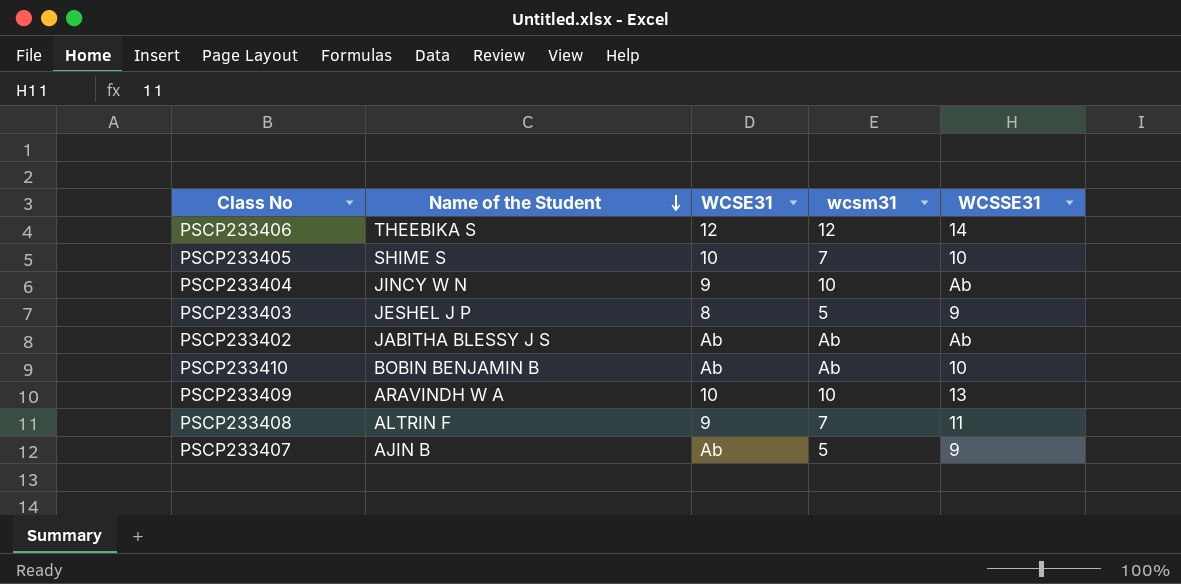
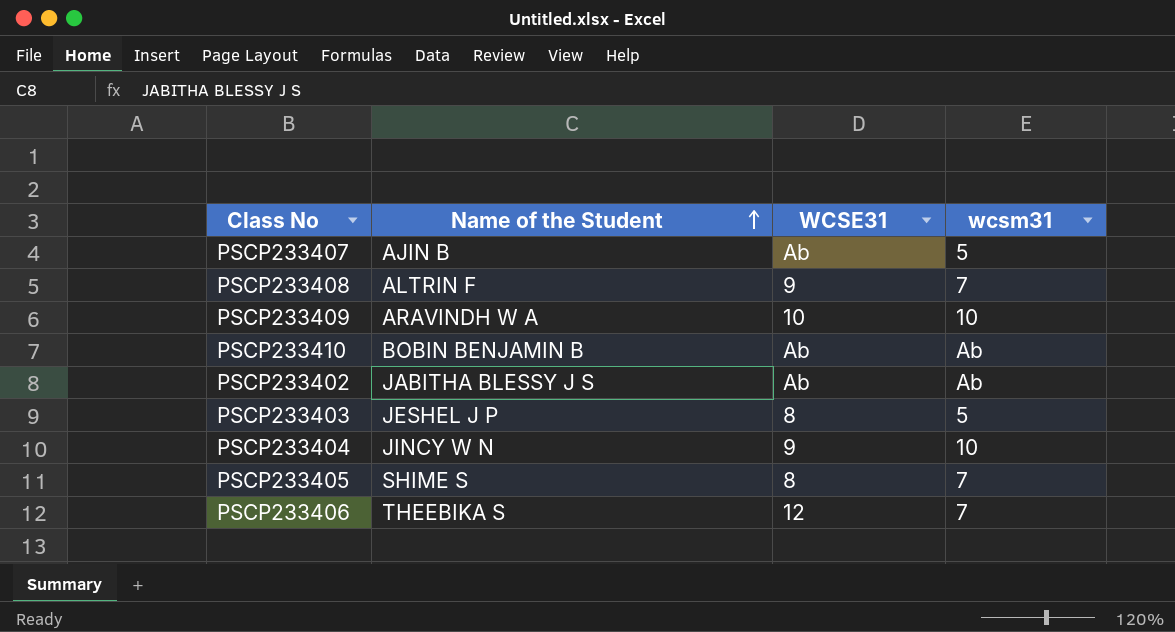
row order: Name of the Student descending -> Name of the Student ascending
column WCSSE31 | position: 5 -> none
PSCP233405 | WCSE31: 10 -> 8
PSCP233406 | wcsm31: 12 -> 7

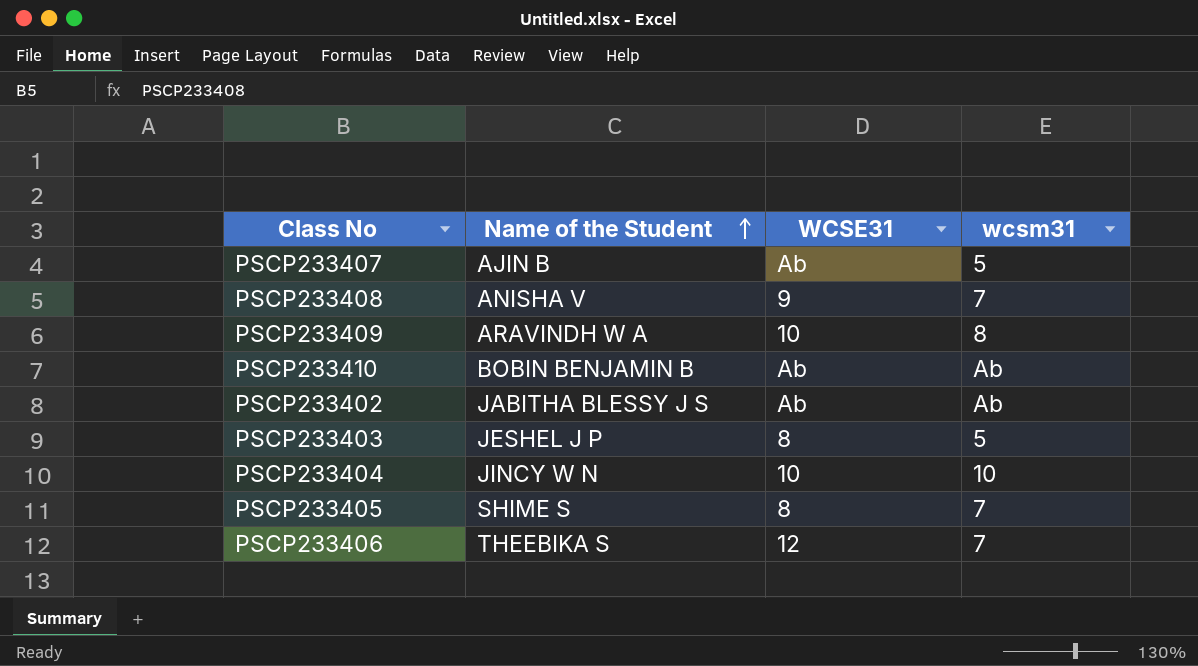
PSCP233408 | Name of the Student: ALTRIN F -> ANISHA V
PSCP233409 | wcsm31: 10 -> 8
PSCP233404 | WCSE31: 9 -> 10

